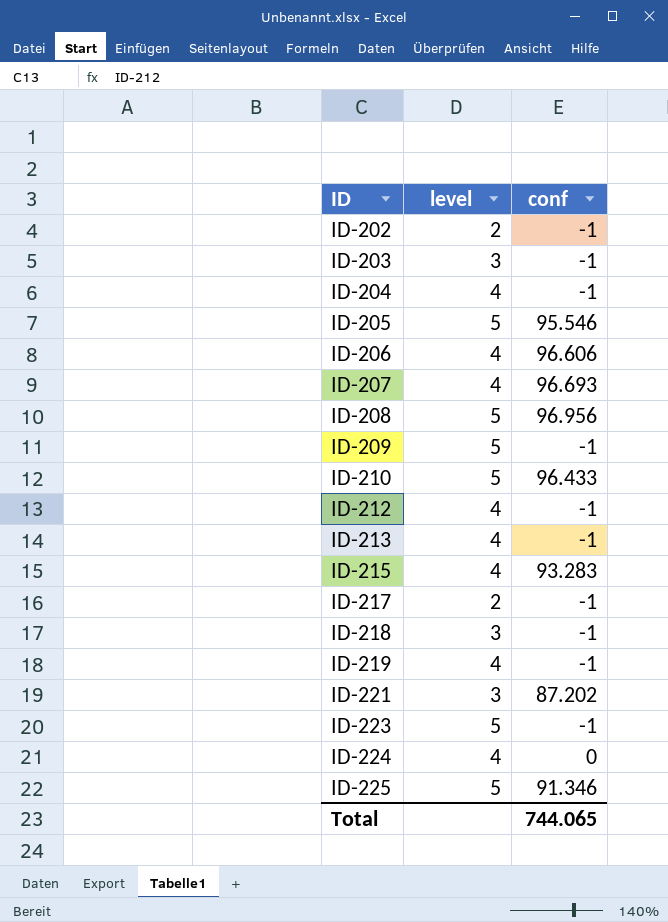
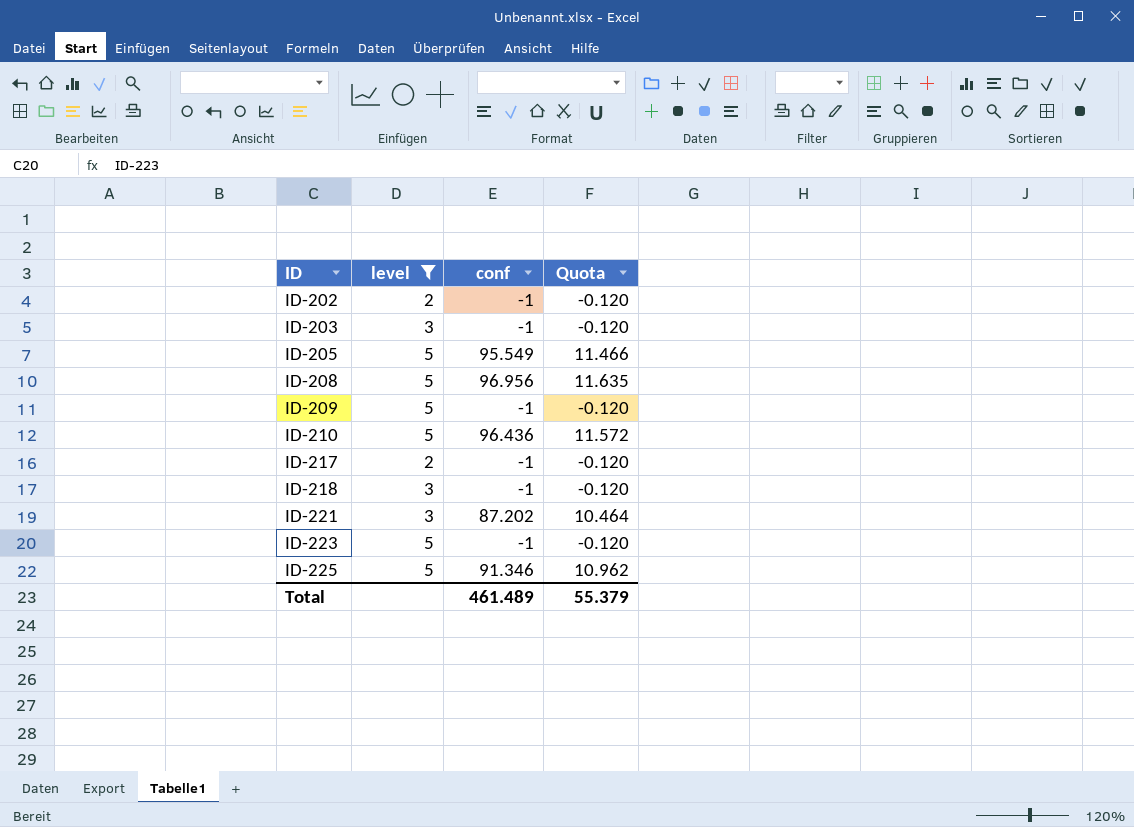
filter: none -> level != 4
column Quota | formula: none -> [conf] * 0.12
ID-205 | conf: 95.546 -> 95.549
ID-210 | conf: 96.433 -> 96.436
Total | conf: 744.065 -> 461.489

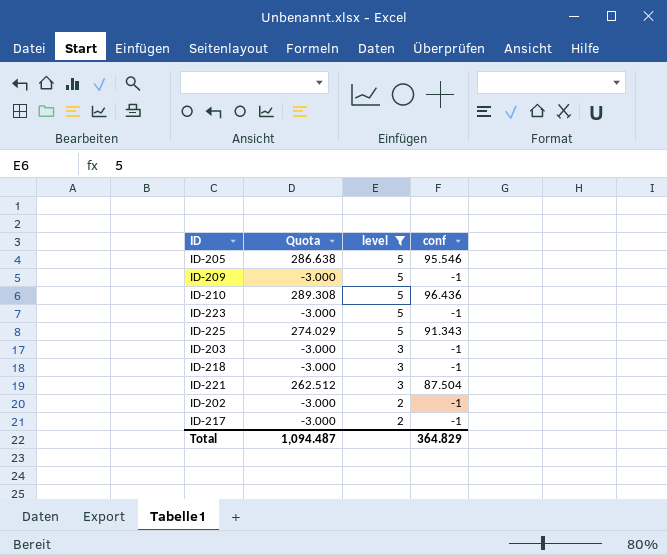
row order: ID ascending -> level descending
column Quota | formula: [conf] * 0.12 -> [conf] * 3
column Quota | position: 4 -> 2
row ID-208: 5 | 96.956 | 11.635 -> none
ID-205 | conf: 95.549 -> 95.546
ID-225 | conf: 91.346 -> 91.343
ID-221 | conf: 87.202 -> 87.504
Total | Quota: 55.379 -> 1,094.487
Total | conf: 461.489 -> 364.829

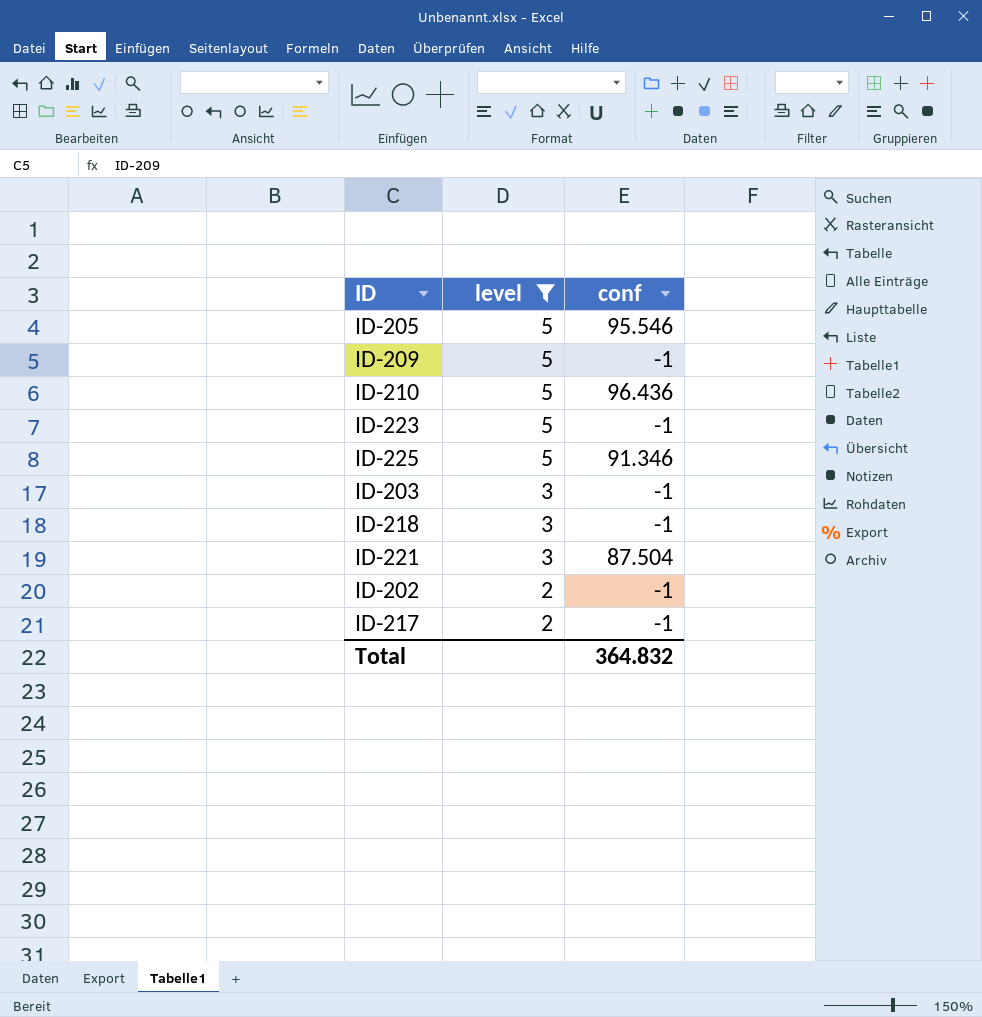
column Quota | formula: [conf] * 3 -> none
ID-225 | conf: 91.343 -> 91.346
Total | conf: 364.829 -> 364.832

